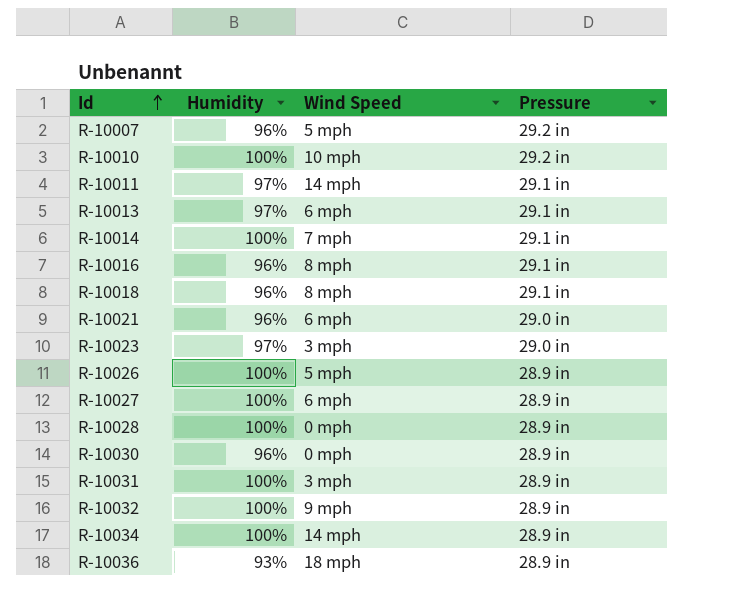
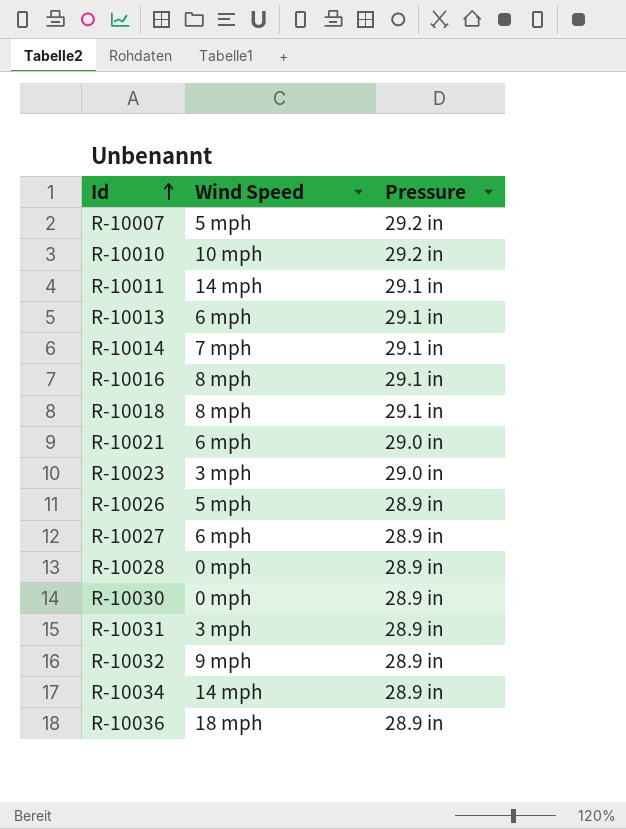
column Humidity | position: 2 -> none

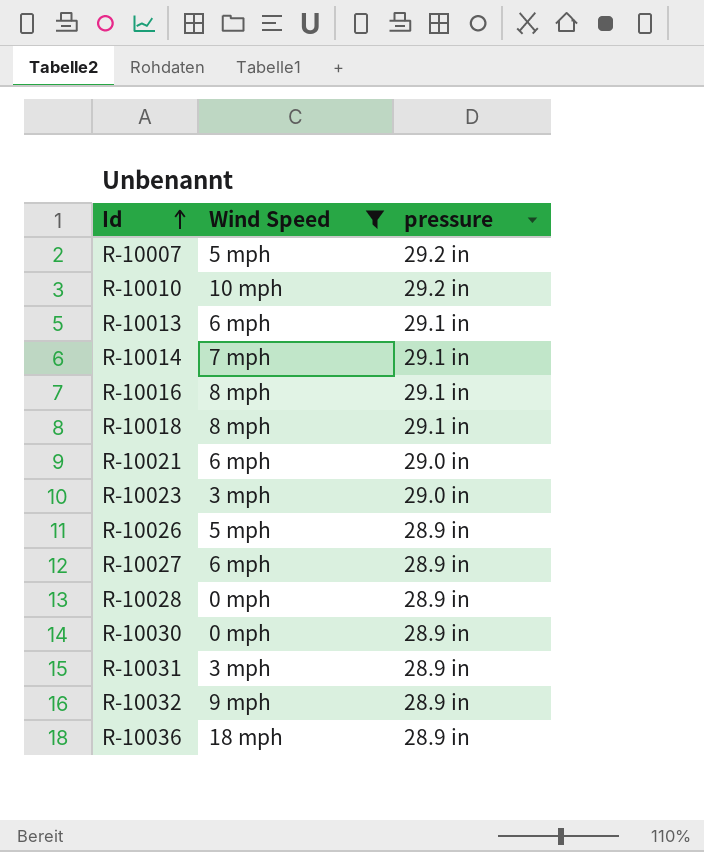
filter: none -> Wind Speed != 14 mph
column name: Pressure -> pressure

